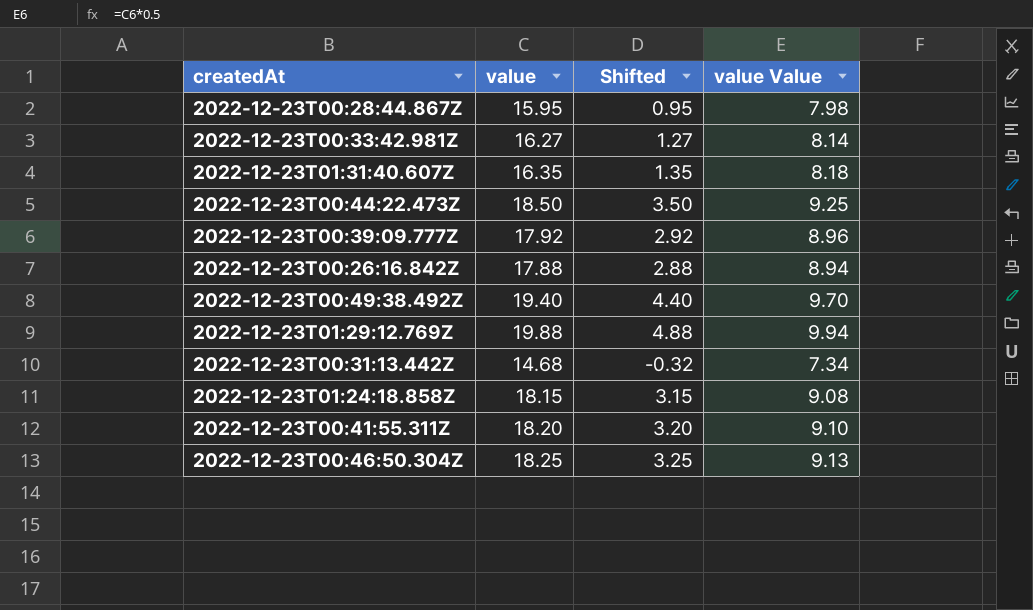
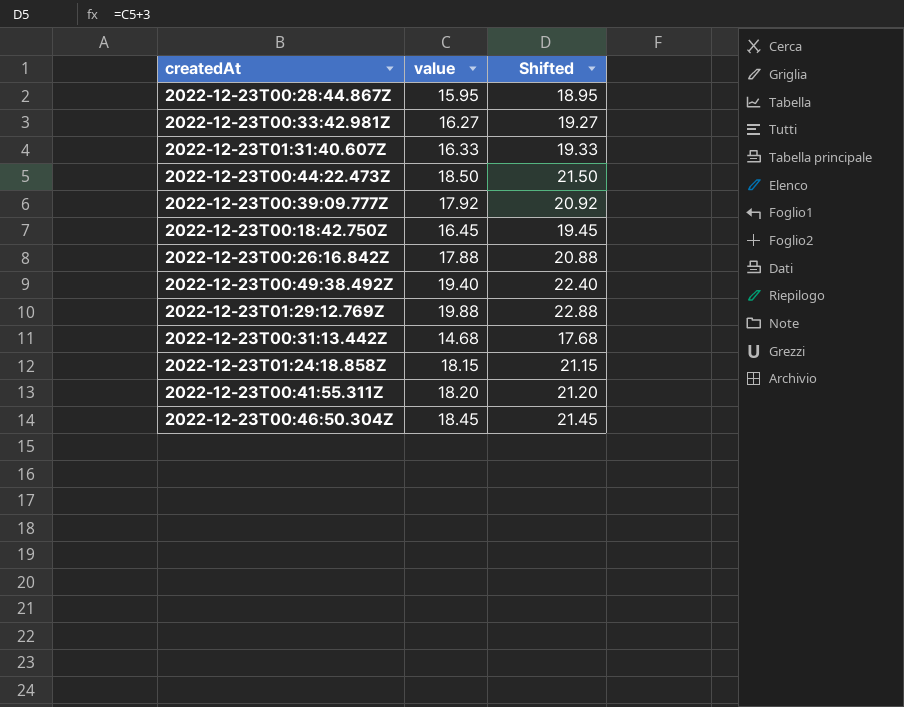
column value Value | formula: [value] * 0.5 -> none
column Shifted | formula: [value] - 15 -> [value] + 3
2022-12-23T01:31:40.607Z | value: 16.35 -> 16.33
row 2022-12-23T00:18:42.750Z: none -> 16.45 | 19.45
2022-12-23T00:46:50.304Z | value: 18.25 -> 18.45

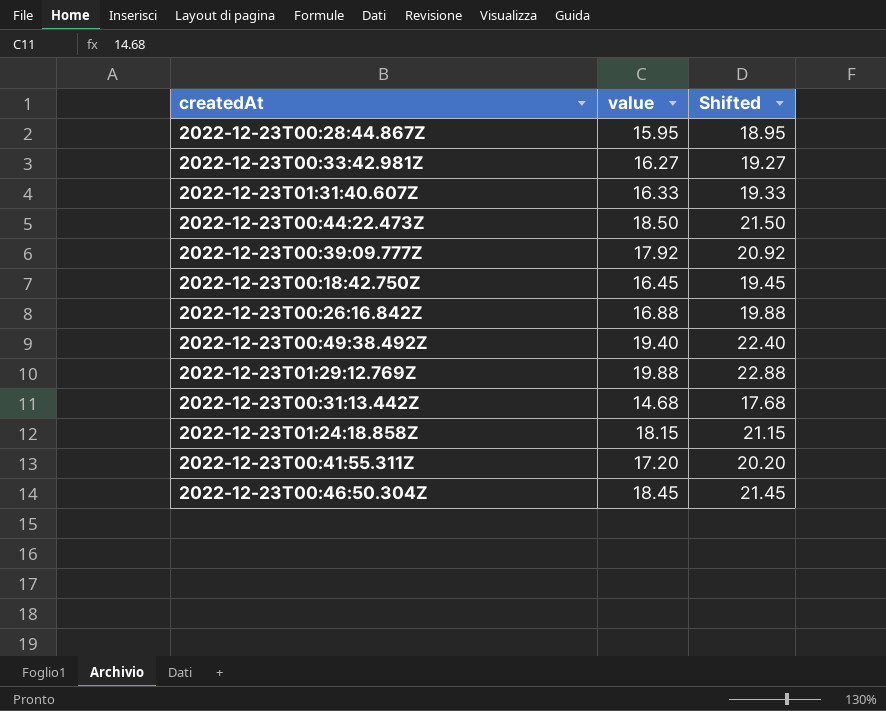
2022-12-23T00:26:16.842Z | value: 17.88 -> 16.88
2022-12-23T00:26:16.842Z | Shifted: 20.88 -> 19.88
2022-12-23T00:41:55.311Z | value: 18.20 -> 17.20
2022-12-23T00:41:55.311Z | Shifted: 21.20 -> 20.20

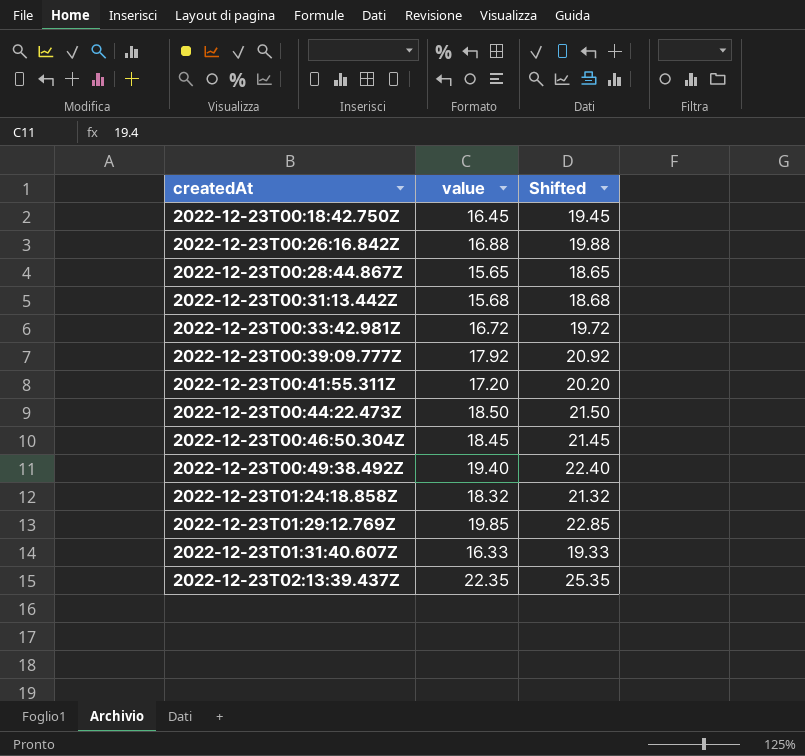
row order: none -> createdAt ascending
2022-12-23T00:28:44.867Z | value: 15.95 -> 15.65
2022-12-23T00:28:44.867Z | Shifted: 18.95 -> 18.65
2022-12-23T00:31:13.442Z | value: 14.68 -> 15.68
2022-12-23T00:31:13.442Z | Shifted: 17.68 -> 18.68
2022-12-23T00:33:42.981Z | value: 16.27 -> 16.72
2022-12-23T00:33:42.981Z | Shifted: 19.27 -> 19.72
2022-12-23T01:24:18.858Z | value: 18.15 -> 18.32
2022-12-23T01:24:18.858Z | Shifted: 21.15 -> 21.32
2022-12-23T01:29:12.769Z | value: 19.88 -> 19.85
2022-12-23T01:29:12.769Z | Shifted: 22.88 -> 22.85
row 2022-12-23T02:13:39.437Z: none -> 22.35 | 25.35

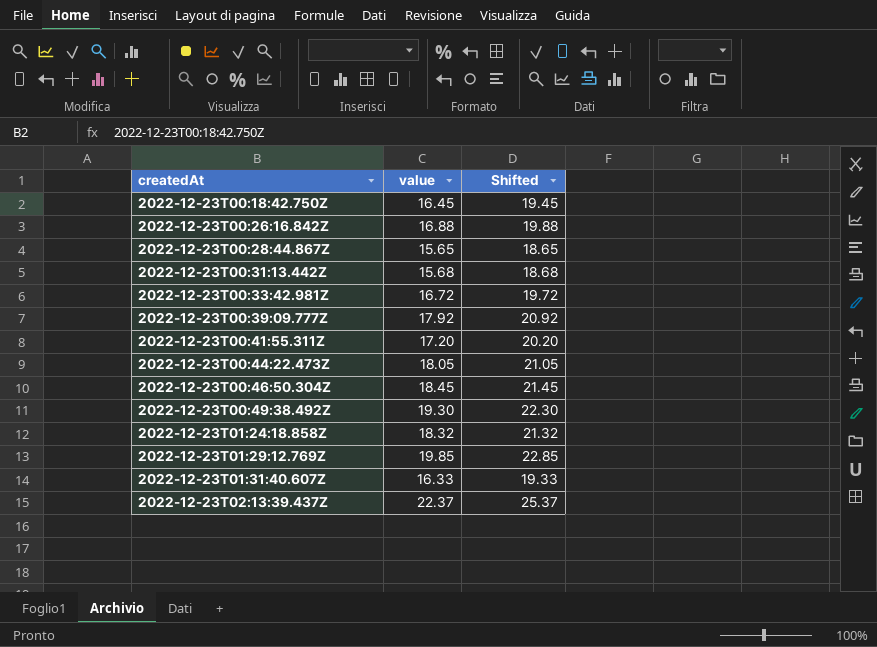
2022-12-23T00:44:22.473Z | value: 18.50 -> 18.05
2022-12-23T00:44:22.473Z | Shifted: 21.50 -> 21.05
2022-12-23T00:49:38.492Z | value: 19.40 -> 19.30
2022-12-23T00:49:38.492Z | Shifted: 22.40 -> 22.30
2022-12-23T02:13:39.437Z | value: 22.35 -> 22.37
2022-12-23T02:13:39.437Z | Shifted: 25.35 -> 25.37

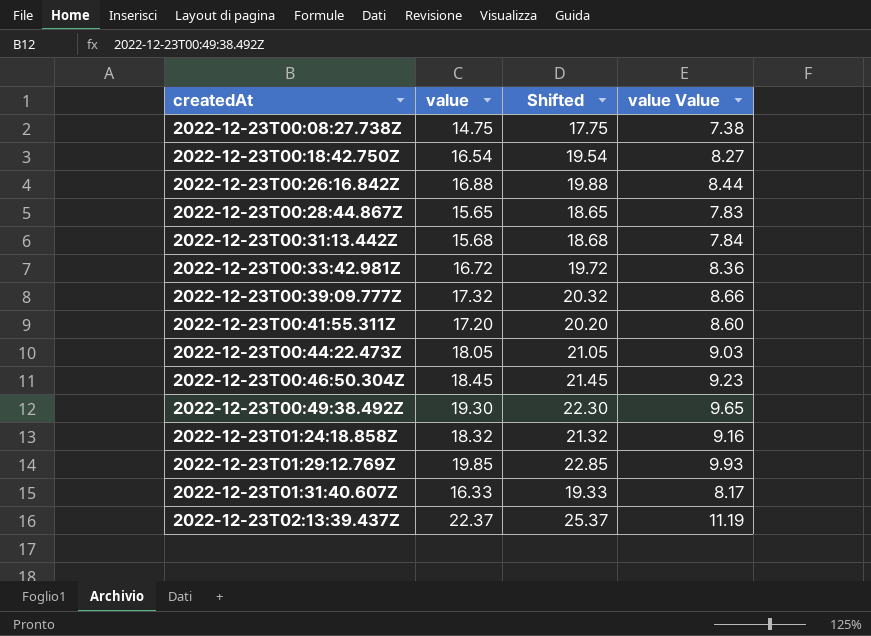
column value Value | formula: none -> [value] * 0.5
row 2022-12-23T00:08:27.738Z: none -> 14.75 | 17.75 | 7.38
2022-12-23T00:18:42.750Z | value: 16.45 -> 16.54
2022-12-23T00:18:42.750Z | Shifted: 19.45 -> 19.54
2022-12-23T00:39:09.777Z | value: 17.92 -> 17.32
2022-12-23T00:39:09.777Z | Shifted: 20.92 -> 20.32

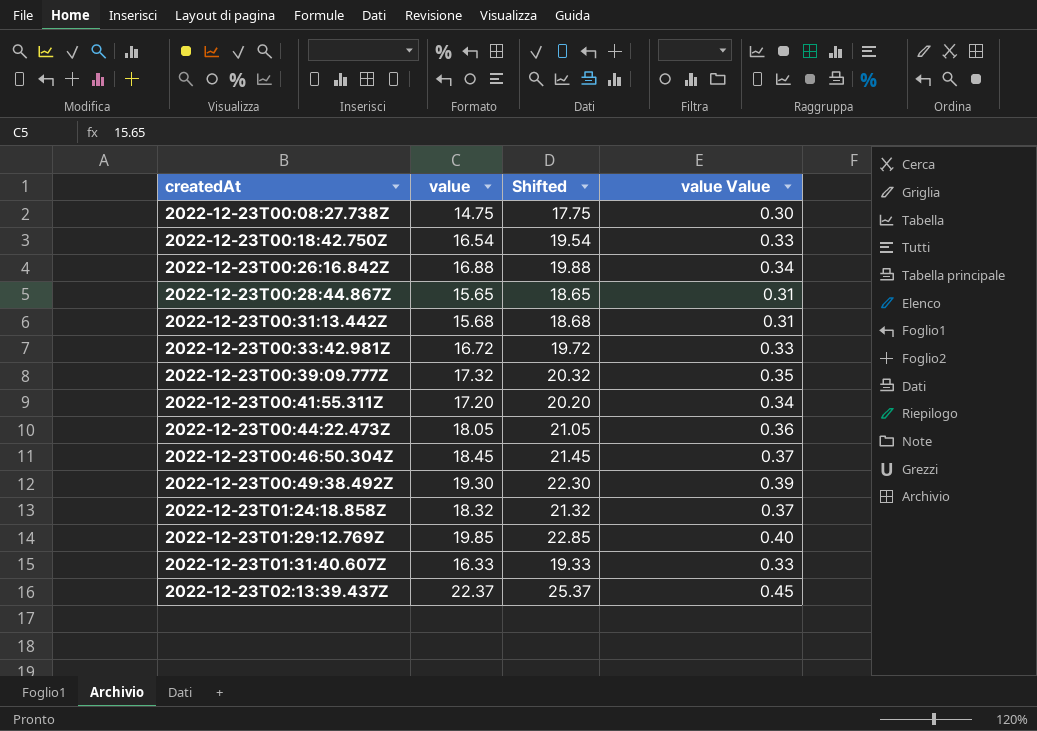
column value Value | formula: [value] * 0.5 -> [value] * 0.02

